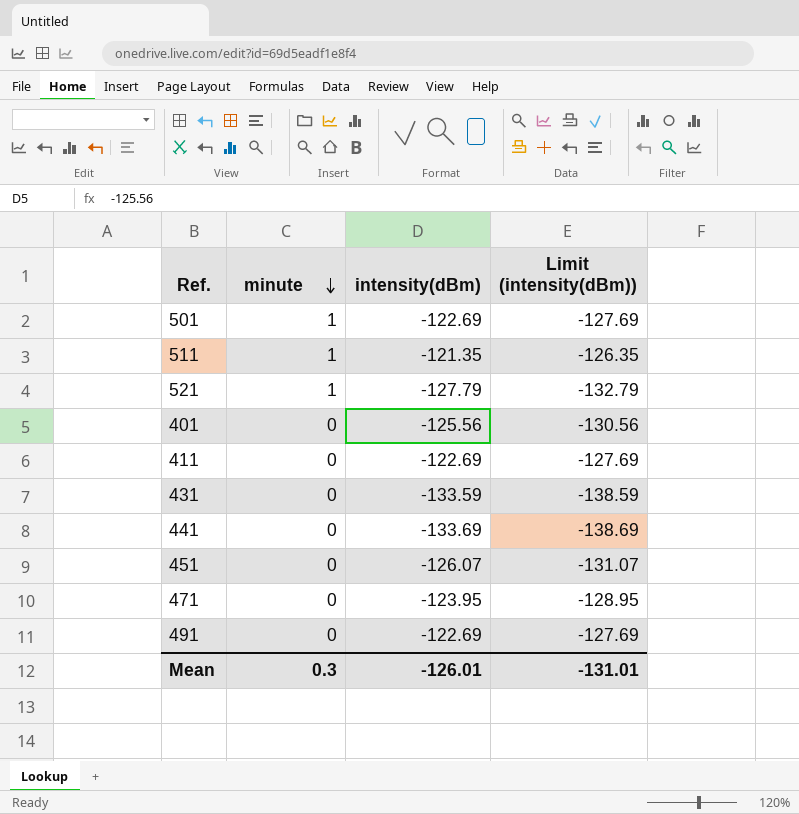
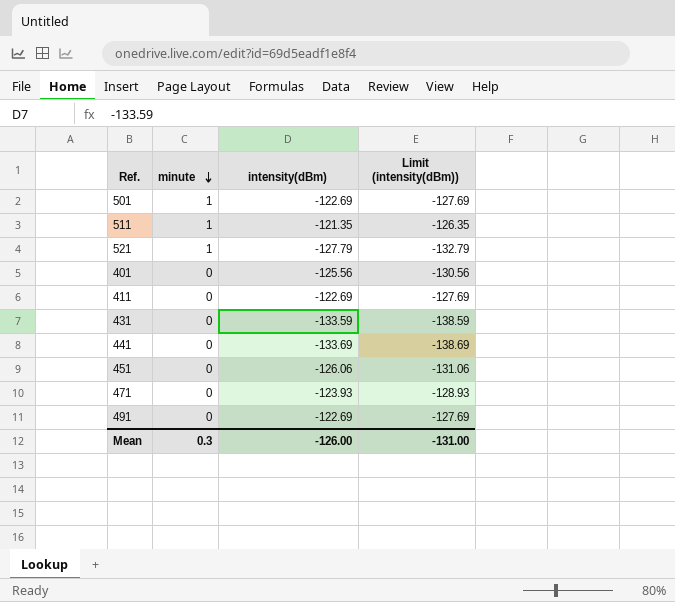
451 | intensity(dBm): -126.07 -> -126.06
451 | Limit (intensity(dBm)): -131.07 -> -131.06
471 | intensity(dBm): -123.95 -> -123.93
471 | Limit (intensity(dBm)): -128.95 -> -128.93
Mean | intensity(dBm): -126.01 -> -126.00
Mean | Limit (intensity(dBm)): -131.01 -> -131.00

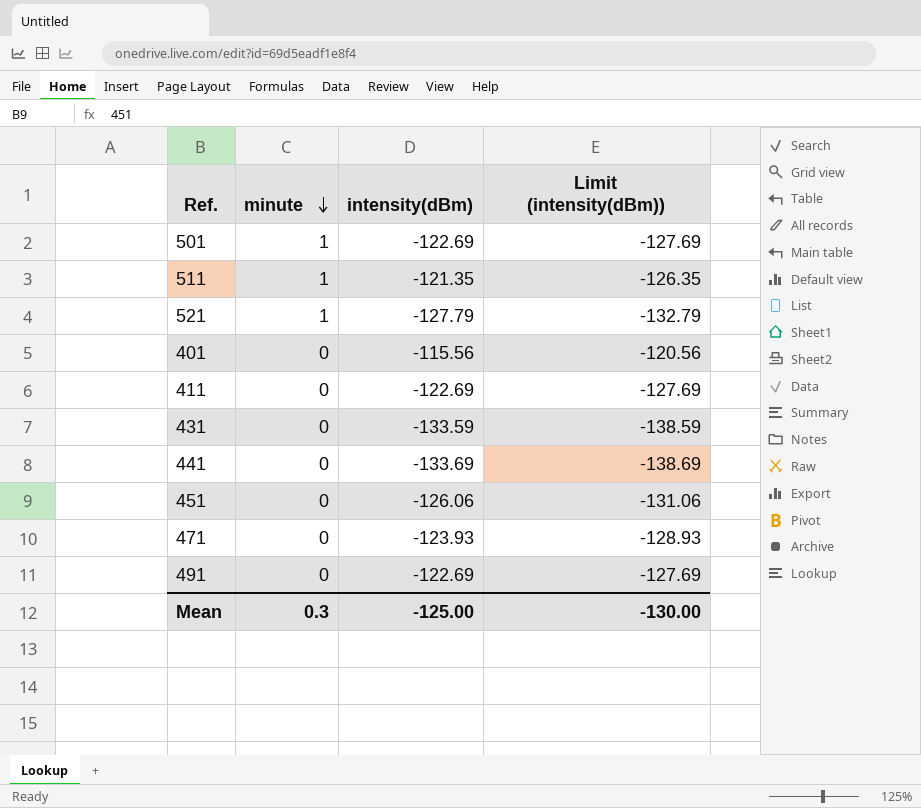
401 | intensity(dBm): -125.56 -> -115.56
401 | Limit (intensity(dBm)): -130.56 -> -120.56
Mean | intensity(dBm): -126.00 -> -125.00
Mean | Limit (intensity(dBm)): -131.00 -> -130.00

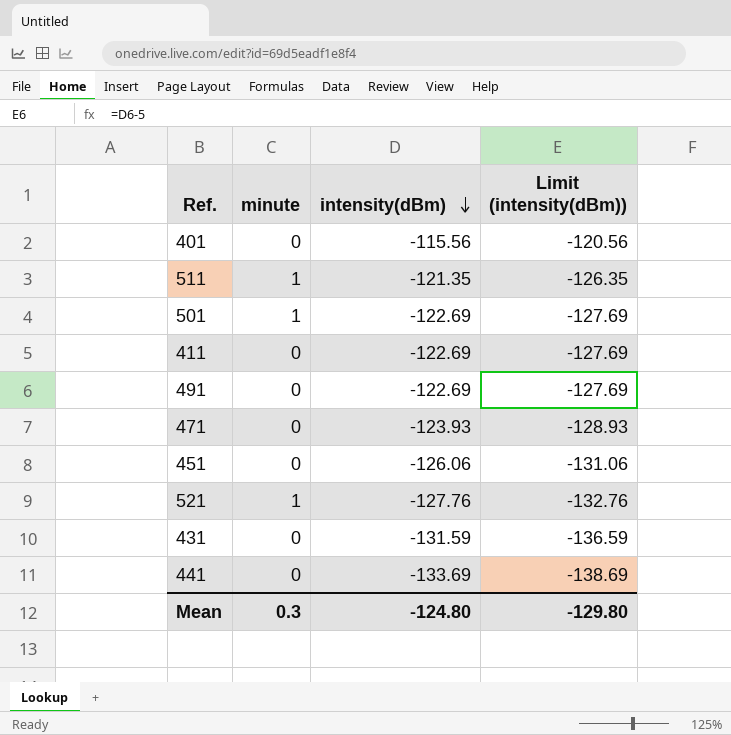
row order: minute descending -> intensity(dBm) descending
521 | intensity(dBm): -127.79 -> -127.76
521 | Limit (intensity(dBm)): -132.79 -> -132.76
431 | intensity(dBm): -133.59 -> -131.59
431 | Limit (intensity(dBm)): -138.59 -> -136.59
Mean | intensity(dBm): -125.00 -> -124.80
Mean | Limit (intensity(dBm)): -130.00 -> -129.80

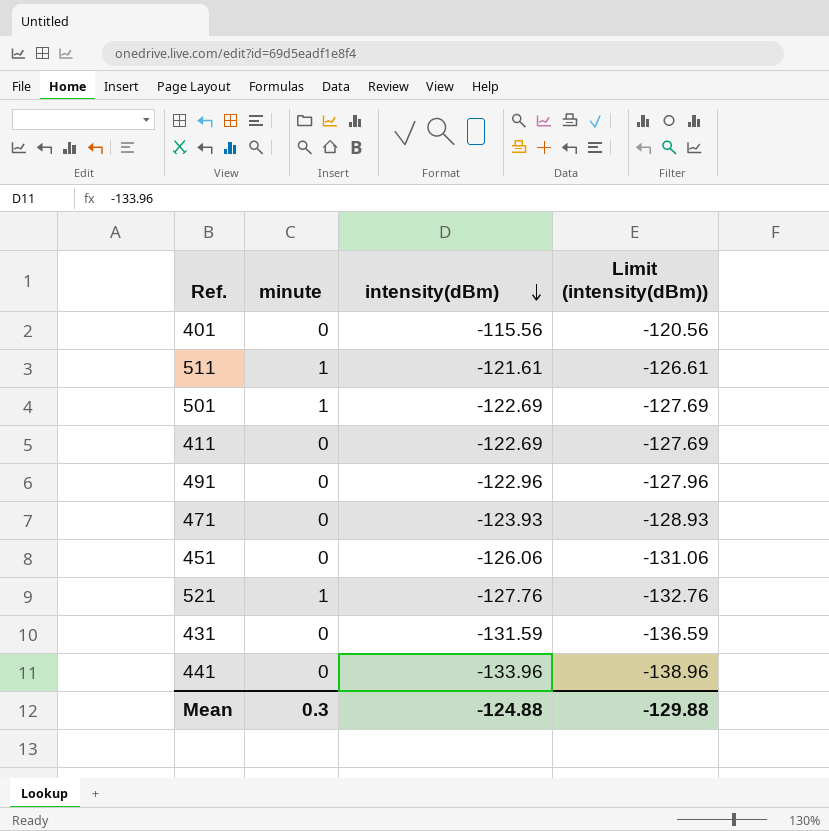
511 | intensity(dBm): -121.35 -> -121.61
511 | Limit (intensity(dBm)): -126.35 -> -126.61
491 | intensity(dBm): -122.69 -> -122.96
491 | Limit (intensity(dBm)): -127.69 -> -127.96
441 | intensity(dBm): -133.69 -> -133.96
441 | Limit (intensity(dBm)): -138.69 -> -138.96
Mean | intensity(dBm): -124.80 -> -124.88
Mean | Limit (intensity(dBm)): -129.80 -> -129.88

